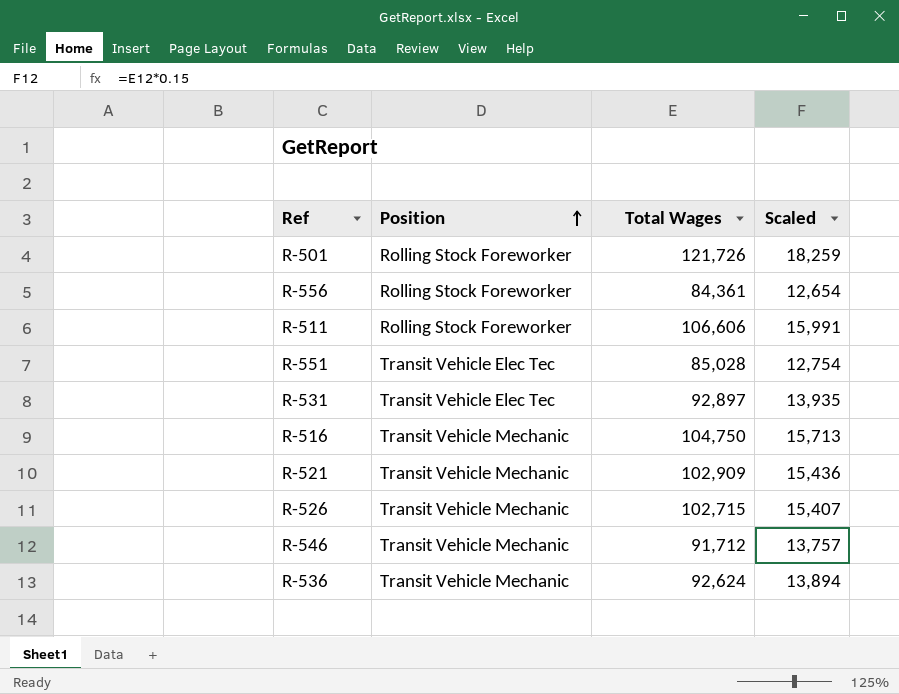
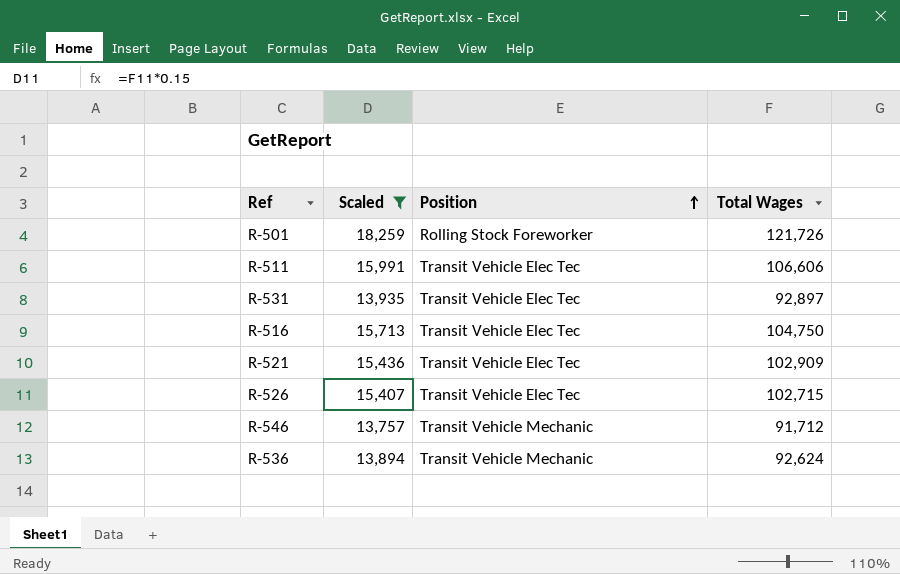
filter: none -> Scaled >= 13,757
column Scaled | position: 4 -> 2
R-511 | Position: Rolling Stock Foreworker -> Transit Vehicle Elec Tec
R-516 | Position: Transit Vehicle Mechanic -> Transit Vehicle Elec Tec
R-521 | Position: Transit Vehicle Mechanic -> Transit Vehicle Elec Tec
R-526 | Position: Transit Vehicle Mechanic -> Transit Vehicle Elec Tec

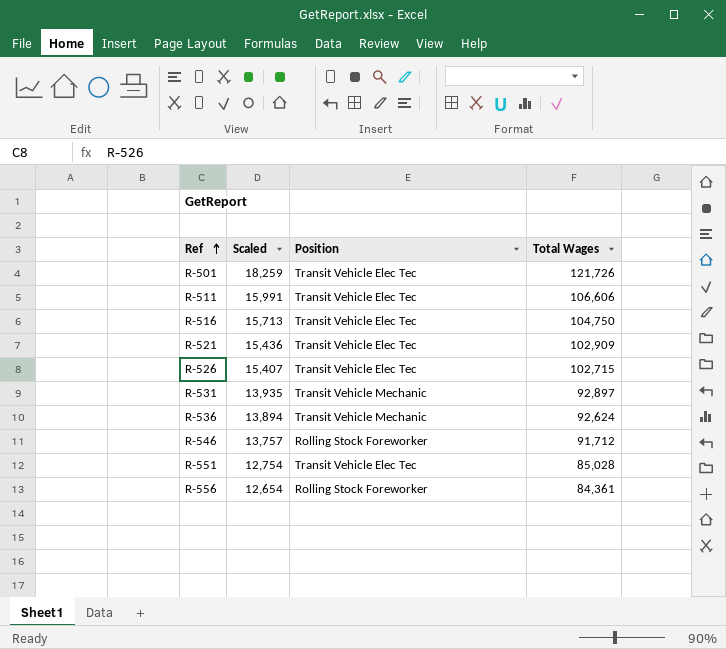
filter: Scaled >= 13,757 -> none
row order: Position ascending -> Ref ascending
R-501 | Position: Rolling Stock Foreworker -> Transit Vehicle Elec Tec
R-531 | Position: Transit Vehicle Elec Tec -> Transit Vehicle Mechanic
R-546 | Position: Transit Vehicle Mechanic -> Rolling Stock Foreworker

